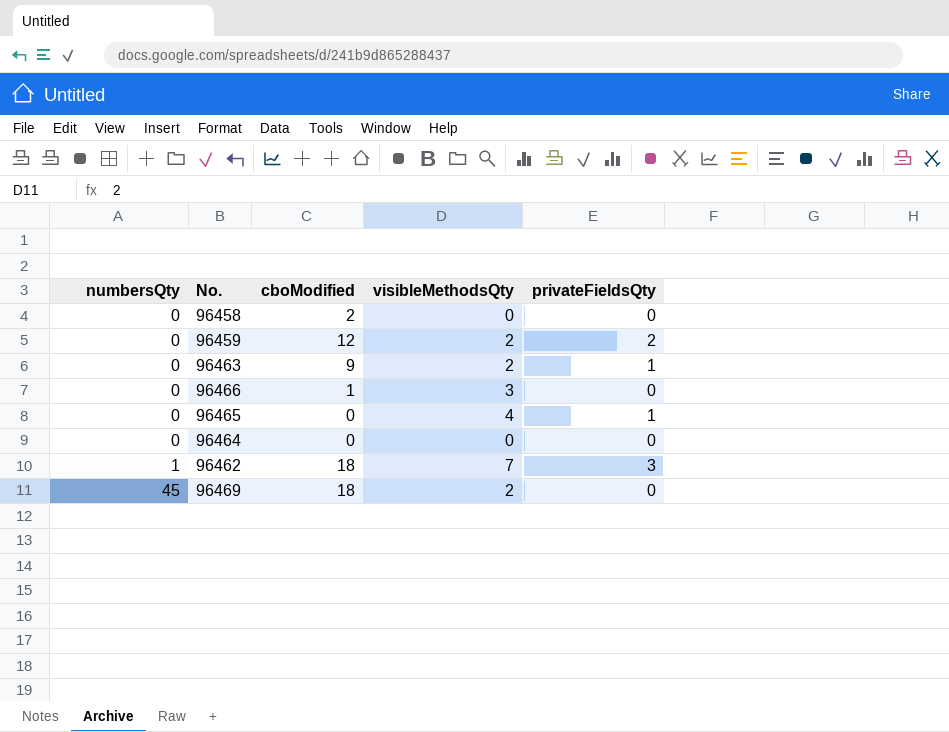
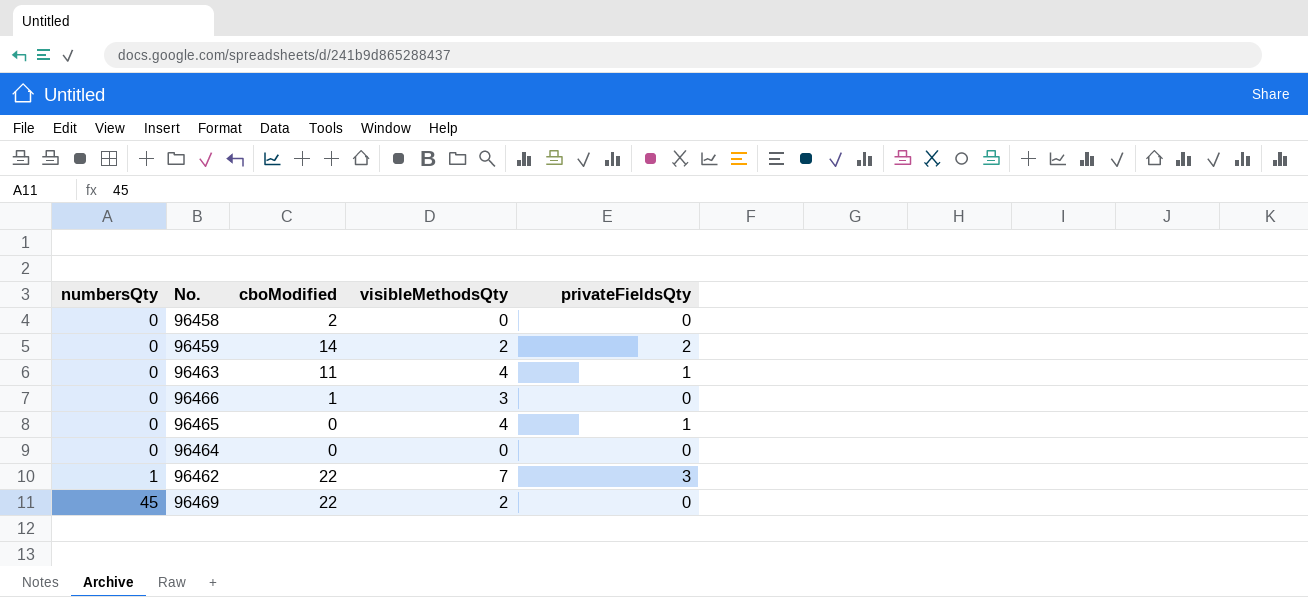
96459 | cboModified: 12 -> 14
96463 | cboModified: 9 -> 11
96463 | visibleMethodsQty: 2 -> 4
96462 | cboModified: 18 -> 22
96469 | cboModified: 18 -> 22

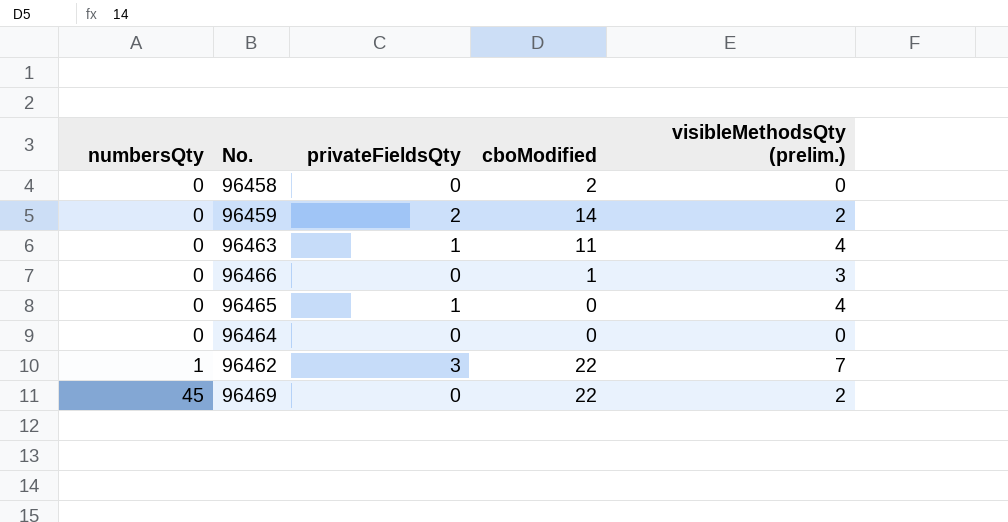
column privateFieldsQty | position: 5 -> 3
column name: visibleMethodsQty -> visibleMethodsQty (prelim.)

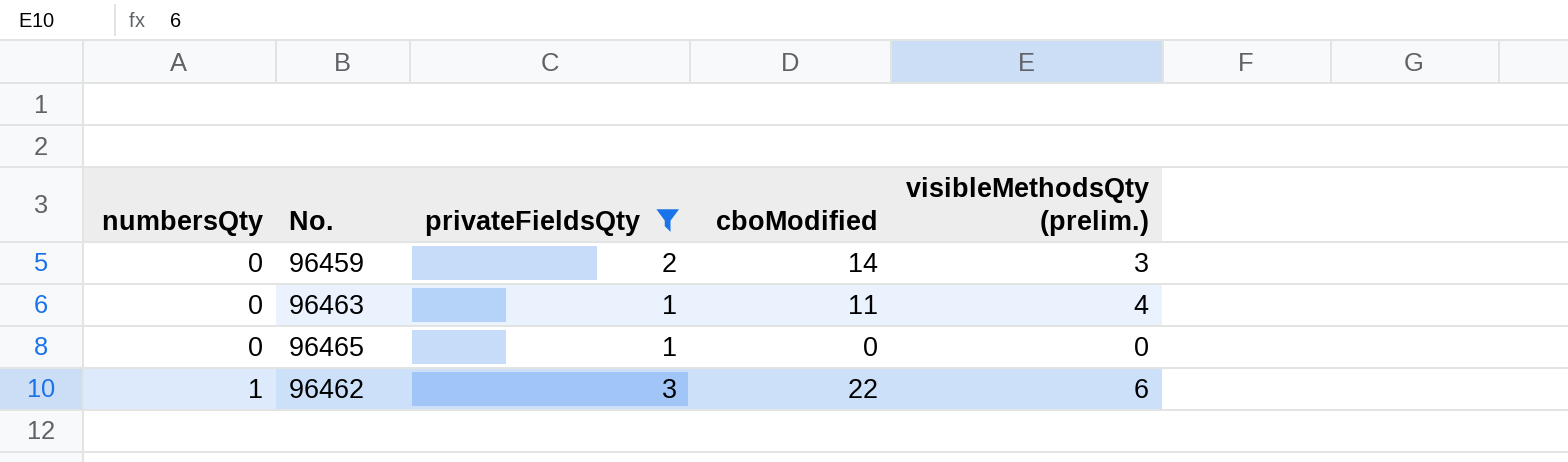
filter: none -> privateFieldsQty != 0
96459 | visibleMethodsQty (prelim.): 2 -> 3
96465 | visibleMethodsQty (prelim.): 4 -> 0
96462 | visibleMethodsQty (prelim.): 7 -> 6

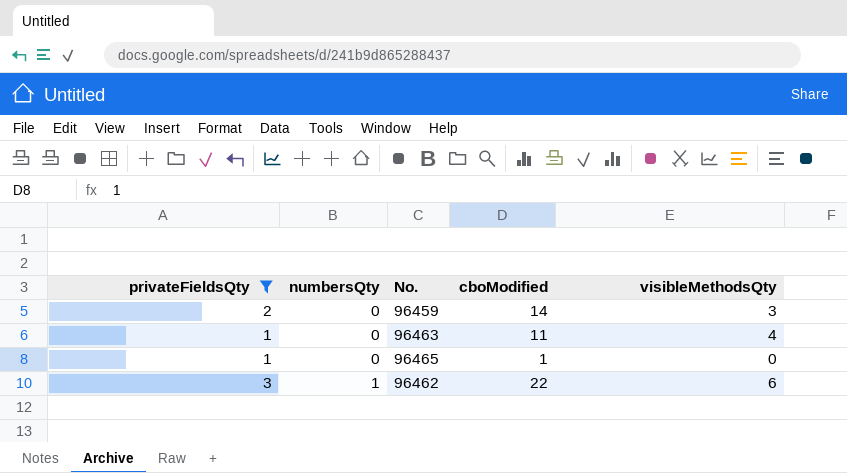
column privateFieldsQty | position: 3 -> 1
column name: visibleMethodsQty (prelim.) -> visibleMethodsQty
96465 | cboModified: 0 -> 1

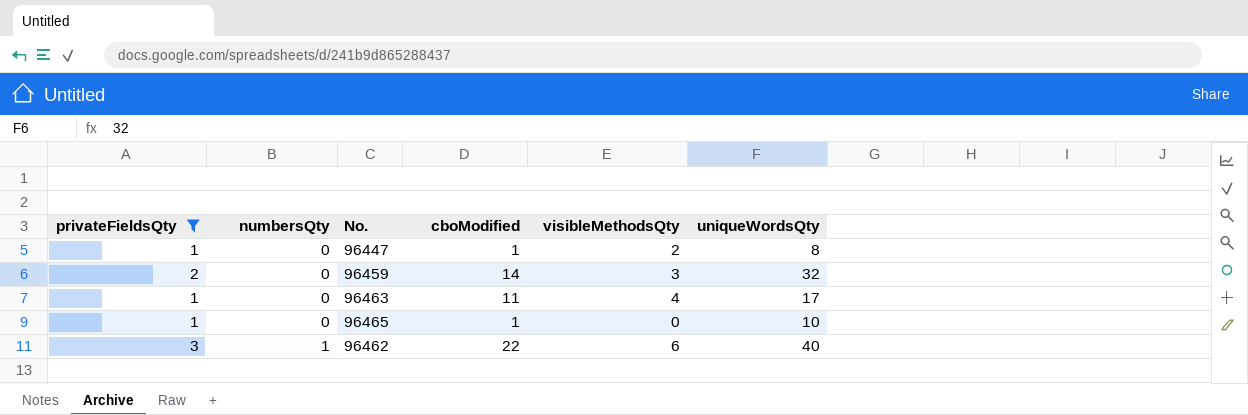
column uniqueWordsQty | position: none -> 6
row 96447: none -> 1 | 0 | 1 | 2 | 8

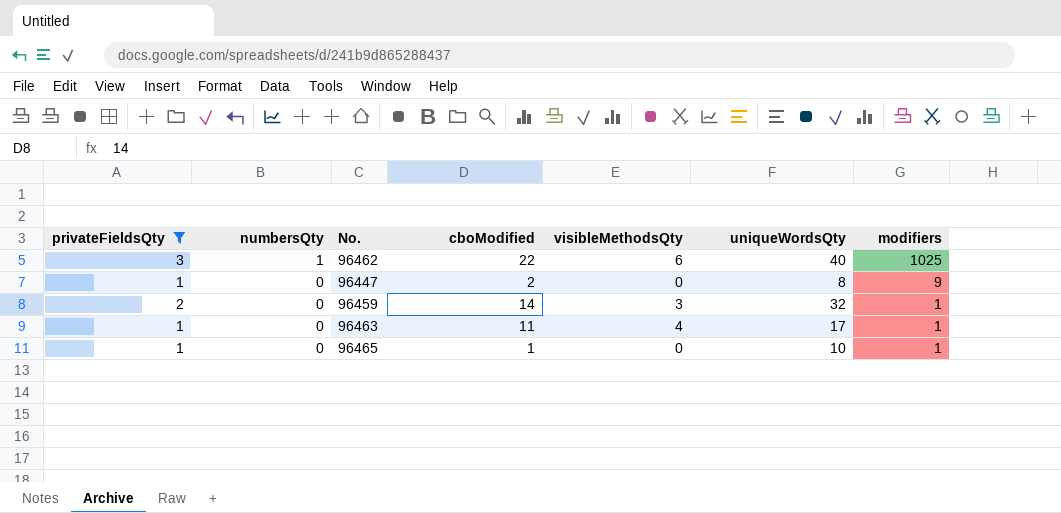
row order: numbersQty ascending -> numbersQty descending
column modifiers | position: none -> 7
96447 | cboModified: 1 -> 2
96447 | visibleMethodsQty: 2 -> 0

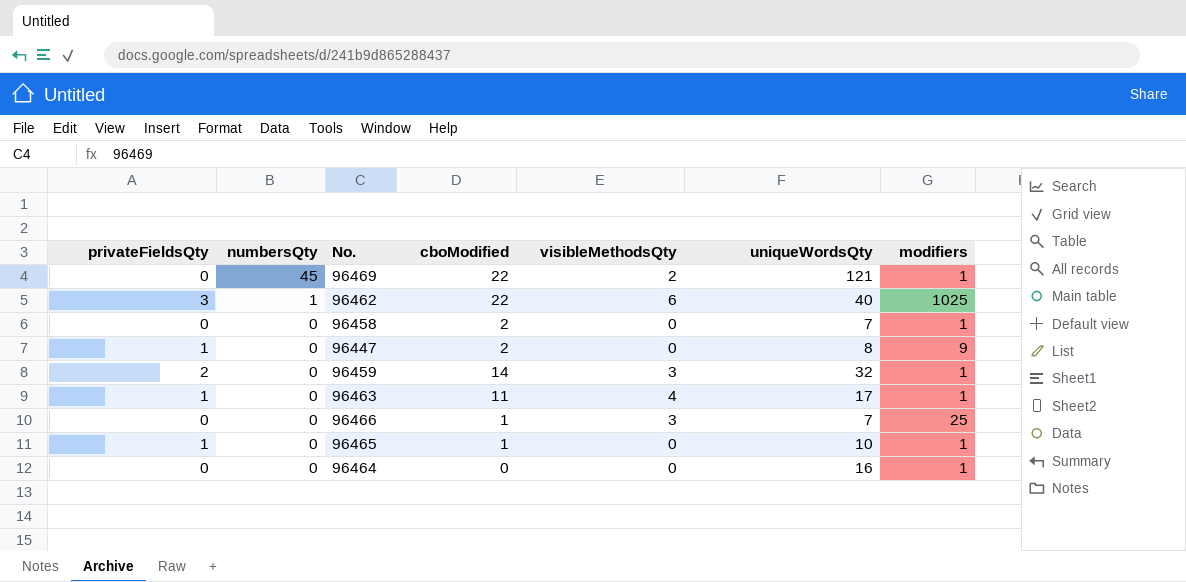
filter: privateFieldsQty != 0 -> none

